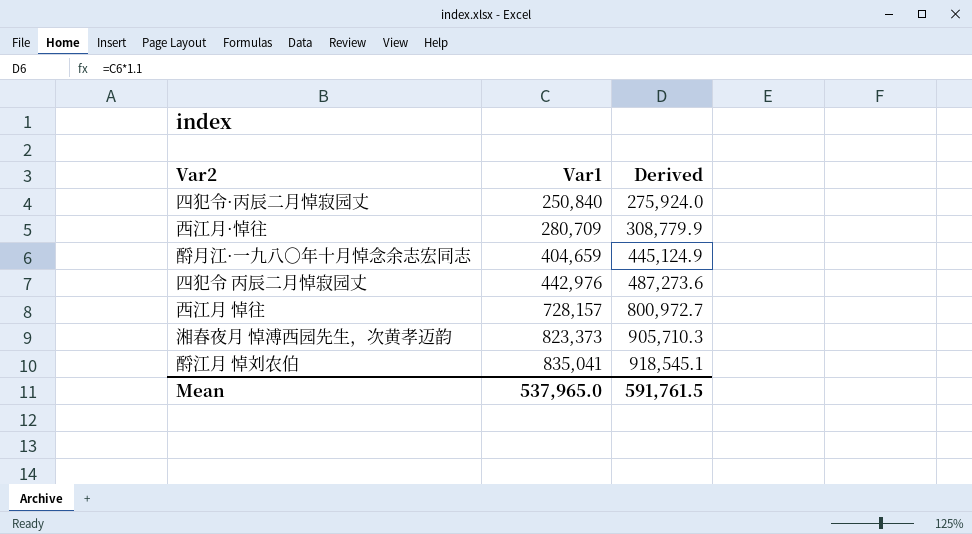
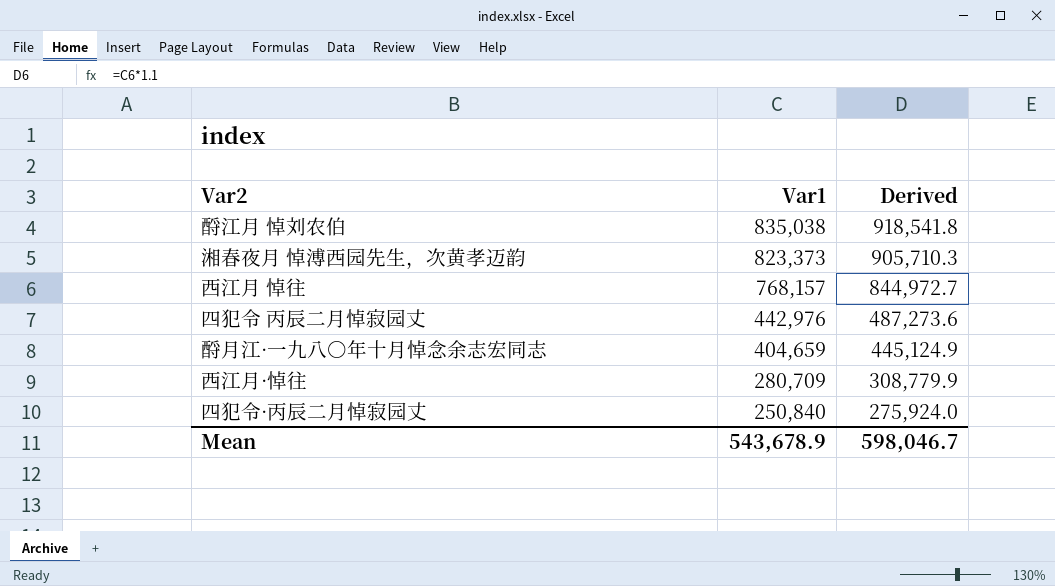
row order: Var1 ascending -> Var1 descending
酹江月 悼刘农伯 | Var1: 835,041 -> 835,038
酹江月 悼刘农伯 | Derived: 918,545.1 -> 918,541.8
西江月 悼往 | Var1: 728,157 -> 768,157
西江月 悼往 | Derived: 800,972.7 -> 844,972.7
Mean | Var1: 537,965.0 -> 543,678.9
Mean | Derived: 591,761.5 -> 598,046.7

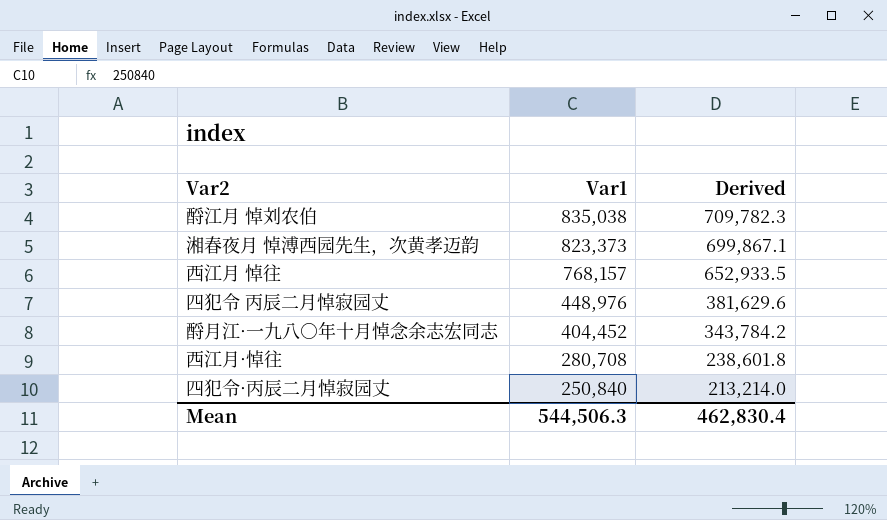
column Derived | formula: [Var1] * 1.1 -> [Var1] * 0.85
四犯令 丙辰二月悼寂园丈 | Var1: 442,976 -> 448,976
酹月江·一九八○年十月悼念余志宏同志 | Var1: 404,659 -> 404,452
西江月·悼往 | Var1: 280,709 -> 280,708
Mean | Var1: 543,678.9 -> 544,506.3
Mean | Derived: 598,046.7 -> 462,830.4

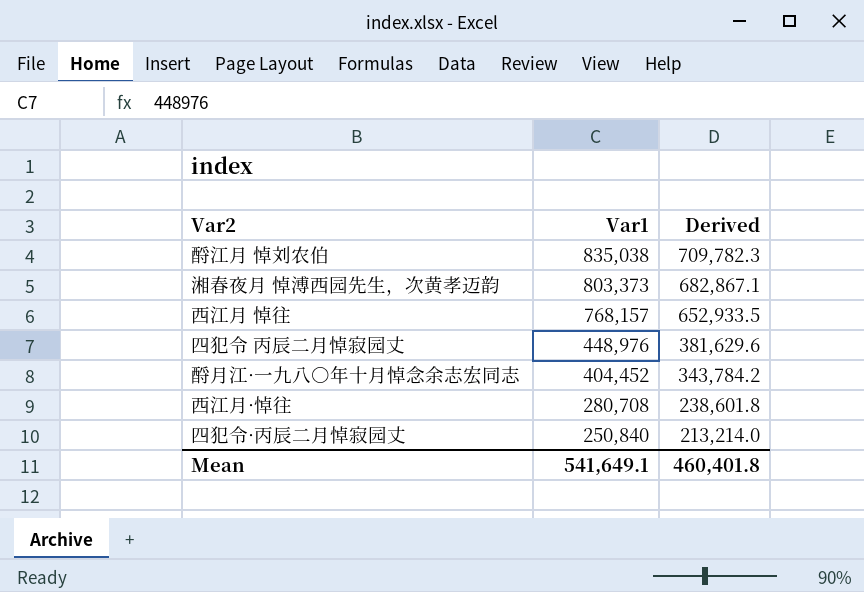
湘春夜月 悼溥西园先生，次黄孝迈韵 | Var1: 823,373 -> 803,373
湘春夜月 悼溥西园先生，次黄孝迈韵 | Derived: 699,867.1 -> 682,867.1
Mean | Var1: 544,506.3 -> 541,649.1
Mean | Derived: 462,830.4 -> 460,401.8

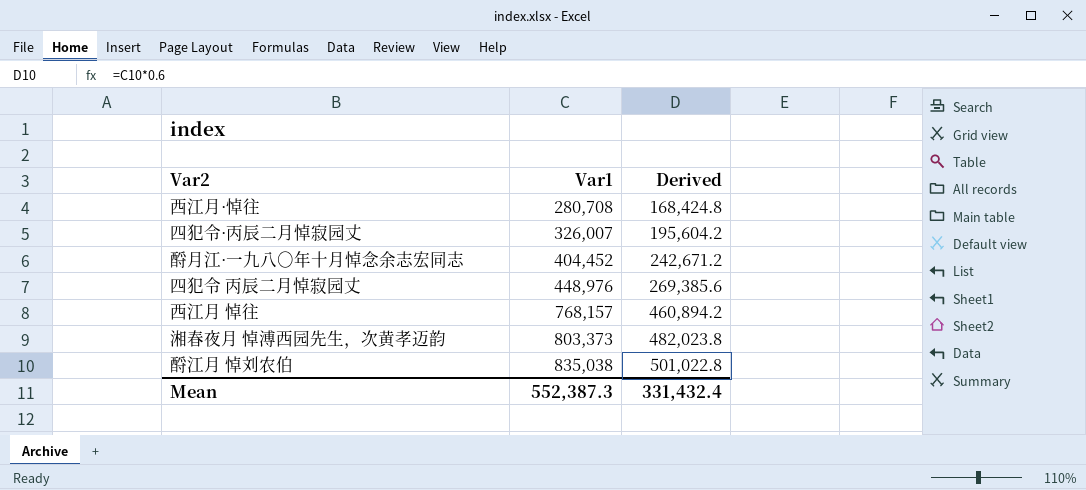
row order: Var1 descending -> Var1 ascending
column Derived | formula: [Var1] * 0.85 -> [Var1] * 0.6
四犯令·丙辰二月悼寂园丈 | Var1: 250,840 -> 326,007
Mean | Var1: 541,649.1 -> 552,387.3
Mean | Derived: 460,401.8 -> 331,432.4

